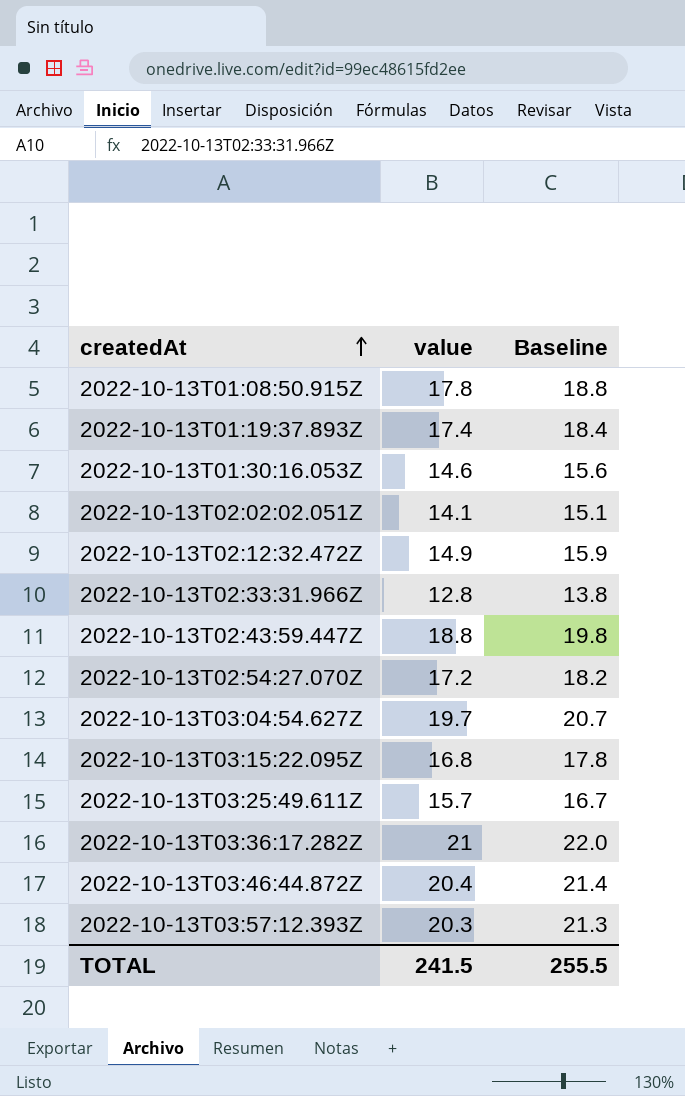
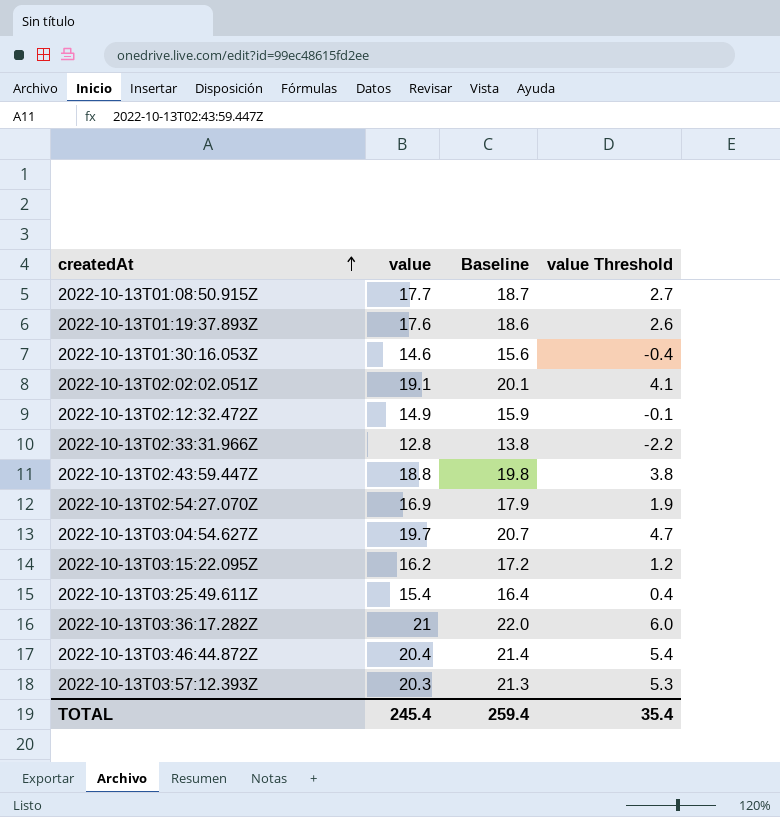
column value Threshold | formula: none -> [value] - 15
2022-10-13T01:08:50.915Z | value: 17.8 -> 17.7
2022-10-13T01:08:50.915Z | Baseline: 18.8 -> 18.7
2022-10-13T01:19:37.893Z | value: 17.4 -> 17.6
2022-10-13T01:19:37.893Z | Baseline: 18.4 -> 18.6
2022-10-13T02:02:02.051Z | value: 14.1 -> 19.1
2022-10-13T02:02:02.051Z | Baseline: 15.1 -> 20.1
2022-10-13T02:54:27.070Z | value: 17.2 -> 16.9
2022-10-13T02:54:27.070Z | Baseline: 18.2 -> 17.9
2022-10-13T03:15:22.095Z | value: 16.8 -> 16.2
2022-10-13T03:15:22.095Z | Baseline: 17.8 -> 17.2
2022-10-13T03:25:49.611Z | value: 15.7 -> 15.4
2022-10-13T03:25:49.611Z | Baseline: 16.7 -> 16.4
TOTAL | value: 241.5 -> 245.4
TOTAL | Baseline: 255.5 -> 259.4

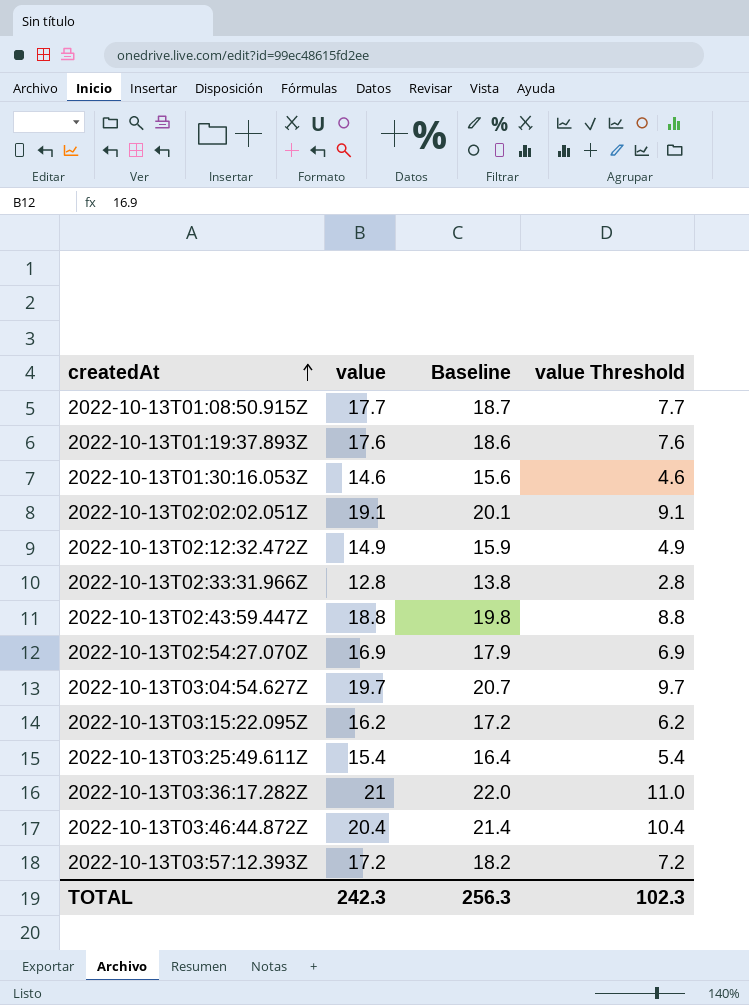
column value Threshold | formula: [value] - 15 -> [value] - 10
2022-10-13T03:57:12.393Z | value: 20.3 -> 17.2
2022-10-13T03:57:12.393Z | Baseline: 21.3 -> 18.2
TOTAL | value: 245.4 -> 242.3
TOTAL | Baseline: 259.4 -> 256.3
TOTAL | value Threshold: 35.4 -> 102.3

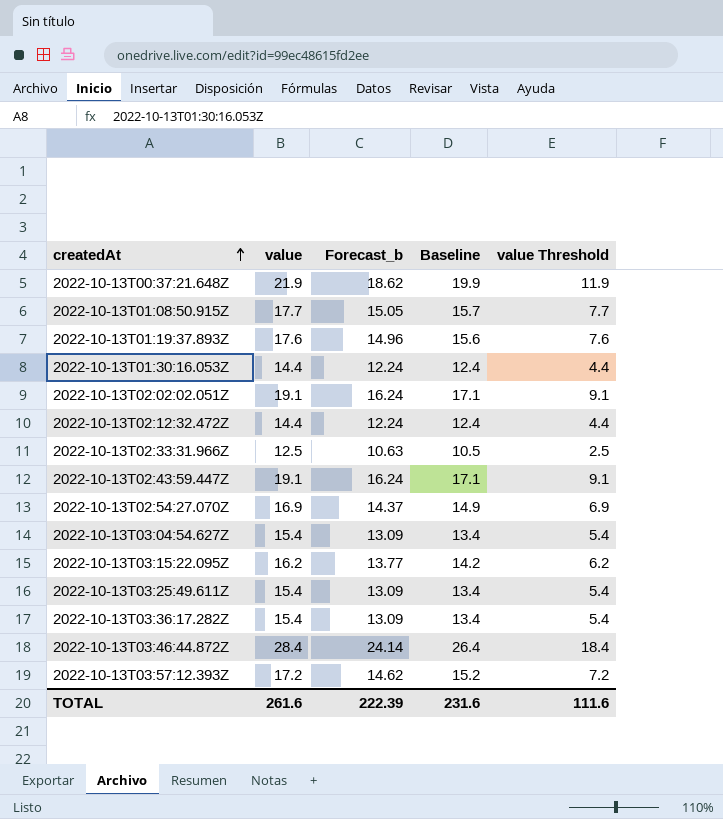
column Forecast_b | formula: none -> [value] * 0.85
column Baseline | formula: [value] + 1 -> [value] - 2
row 2022-10-13T00:37:21.648Z: none -> 21.9 | 18.62 | 19.9 | 11.9
2022-10-13T01:30:16.053Z | value: 14.6 -> 14.4
2022-10-13T01:30:16.053Z | value Threshold: 4.6 -> 4.4
2022-10-13T02:12:32.472Z | value: 14.9 -> 14.4
2022-10-13T02:12:32.472Z | value Threshold: 4.9 -> 4.4
2022-10-13T02:33:31.966Z | value: 12.8 -> 12.5
2022-10-13T02:33:31.966Z | value Threshold: 2.8 -> 2.5
2022-10-13T02:43:59.447Z | value: 18.8 -> 19.1
2022-10-13T02:43:59.447Z | value Threshold: 8.8 -> 9.1
2022-10-13T03:04:54.627Z | value: 19.7 -> 15.4
2022-10-13T03:04:54.627Z | value Threshold: 9.7 -> 5.4
2022-10-13T03:36:17.282Z | value: 21 -> 15.4
2022-10-13T03:36:17.282Z | value Threshold: 11.0 -> 5.4
2022-10-13T03:46:44.872Z | value: 20.4 -> 28.4
2022-10-13T03:46:44.872Z | value Threshold: 10.4 -> 18.4
TOTAL | value: 242.3 -> 261.6
TOTAL | Baseline: 256.3 -> 231.6
TOTAL | value Threshold: 102.3 -> 111.6

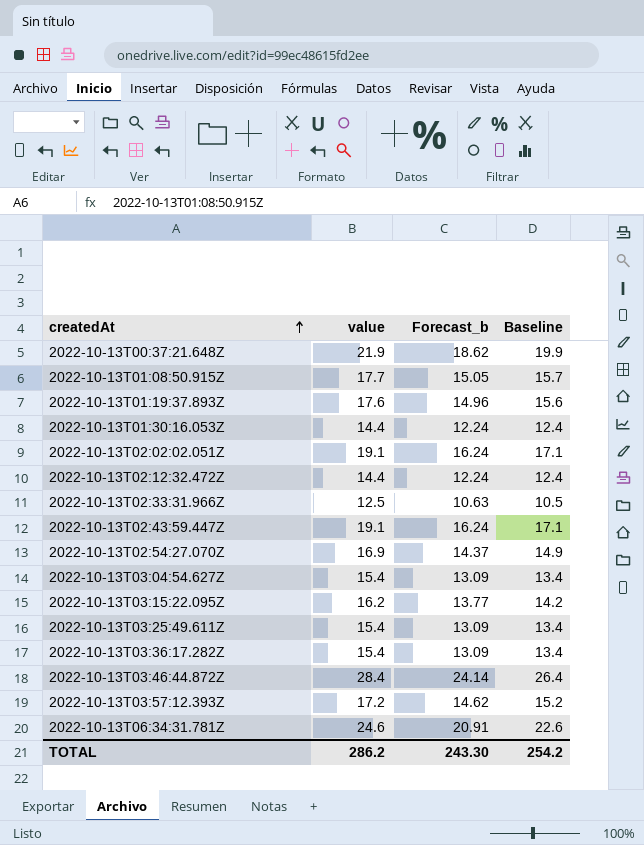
column value Threshold | formula: [value] - 10 -> none
row 2022-10-13T06:34:31.781Z: none -> 24.6 | 20.91 | 22.6
TOTAL | value: 261.6 -> 286.2
TOTAL | Forecast_b: 222.39 -> 243.30
TOTAL | Baseline: 231.6 -> 254.2

